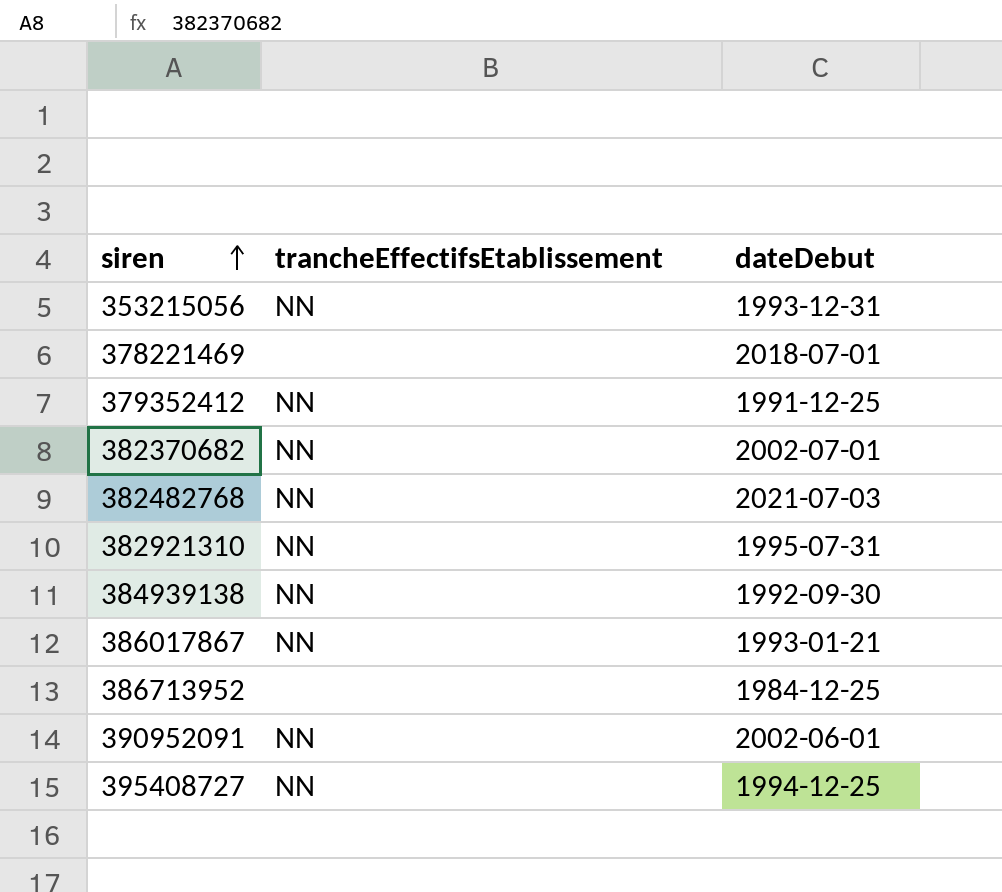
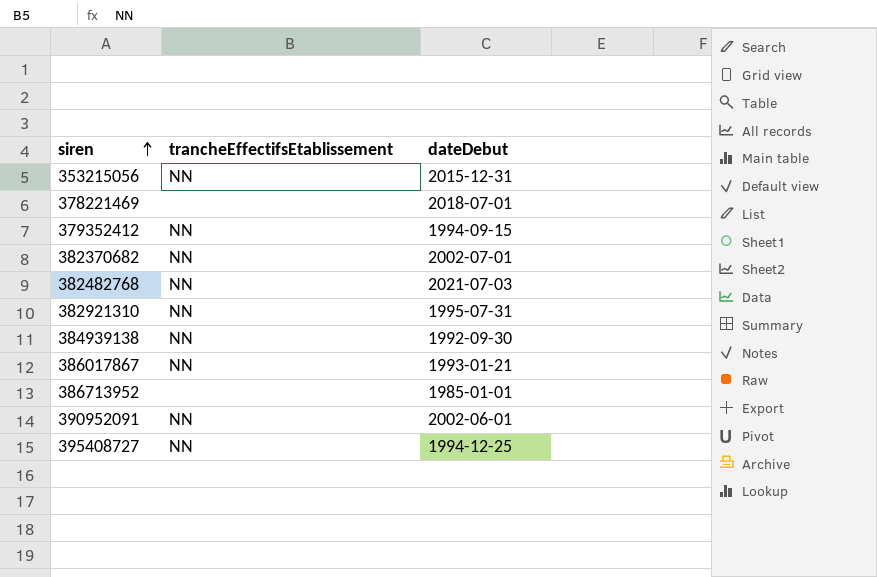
353215056 | dateDebut: 1993-12-31 -> 2015-12-31
379352412 | dateDebut: 1991-12-25 -> 1994-09-15
386713952 | dateDebut: 1984-12-25 -> 1985-01-01

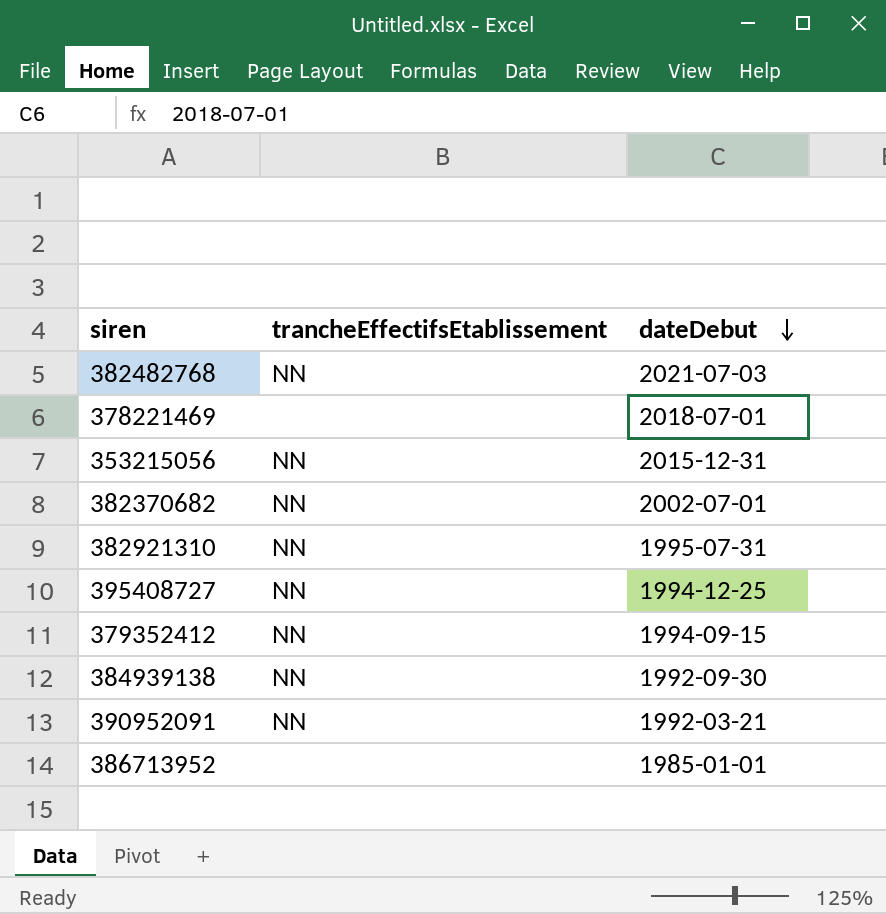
row order: siren ascending -> dateDebut descending
row 386017867: NN | 1993-01-21 -> none
390952091 | dateDebut: 2002-06-01 -> 1992-03-21

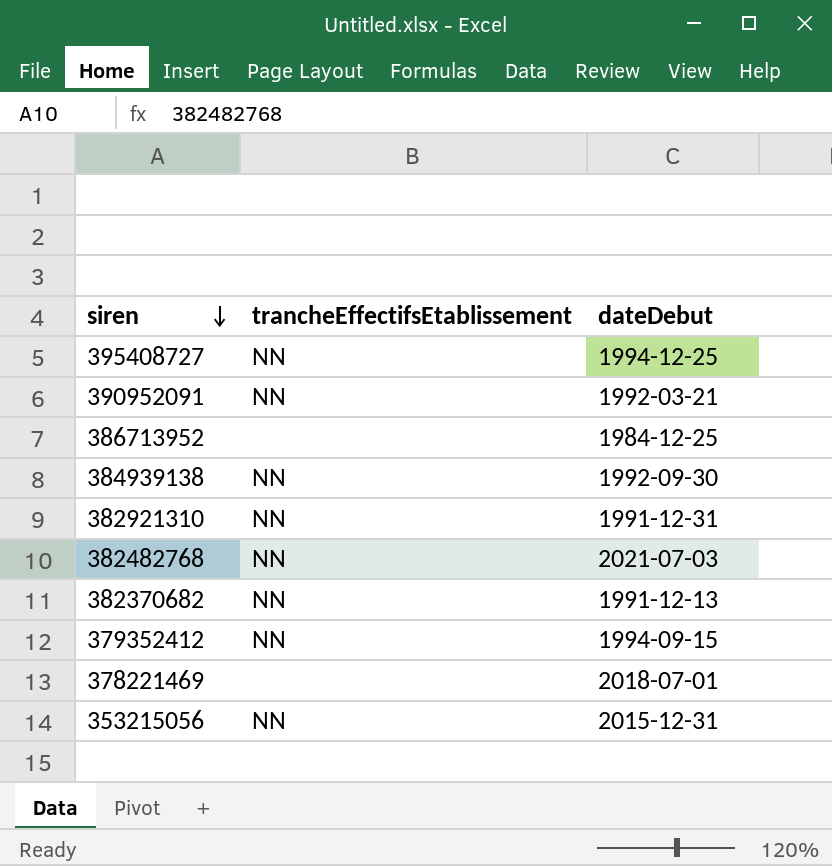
row order: dateDebut descending -> siren descending
386713952 | dateDebut: 1985-01-01 -> 1984-12-25
382921310 | dateDebut: 1995-07-31 -> 1991-12-31
382370682 | dateDebut: 2002-07-01 -> 1991-12-13

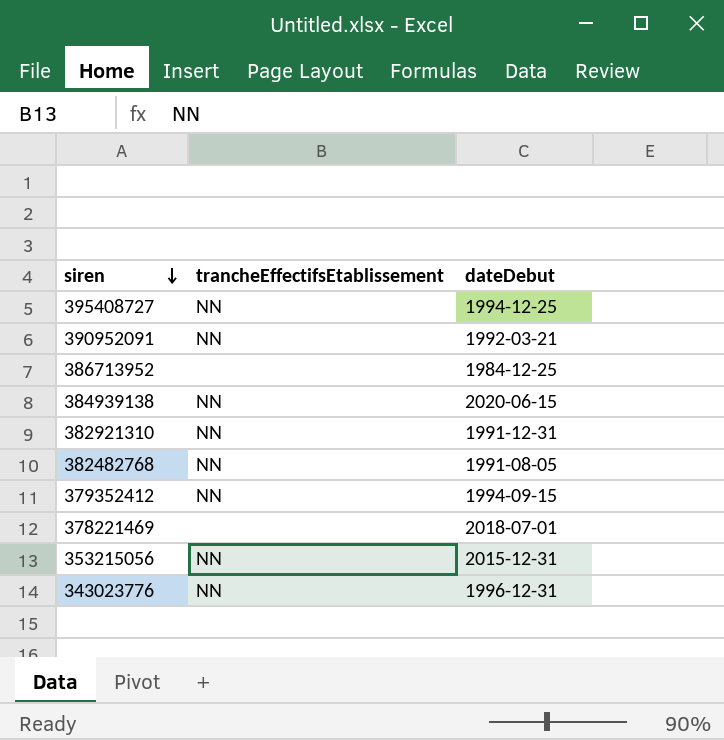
row 382370682: NN | 1991-12-13 -> none
384939138 | dateDebut: 1992-09-30 -> 2020-06-15
382482768 | dateDebut: 2021-07-03 -> 1991-08-05
row 343023776: none -> NN | 1996-12-31

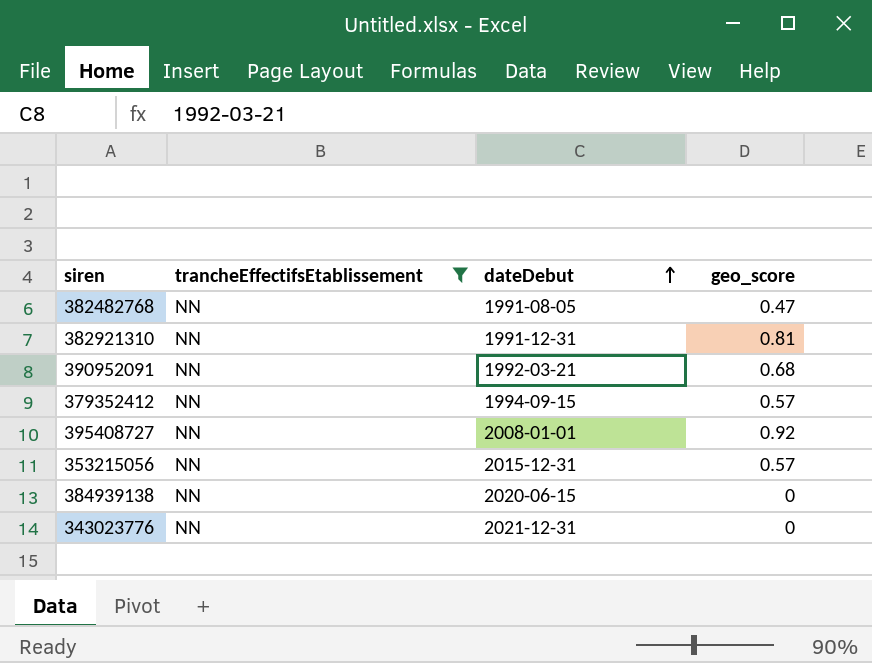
filter: none -> trancheEffectifsEtablissement = NN
row order: siren descending -> dateDebut ascending
column geo_score | position: none -> 4
395408727 | dateDebut: 1994-12-25 -> 2008-01-01
343023776 | dateDebut: 1996-12-31 -> 2021-12-31

